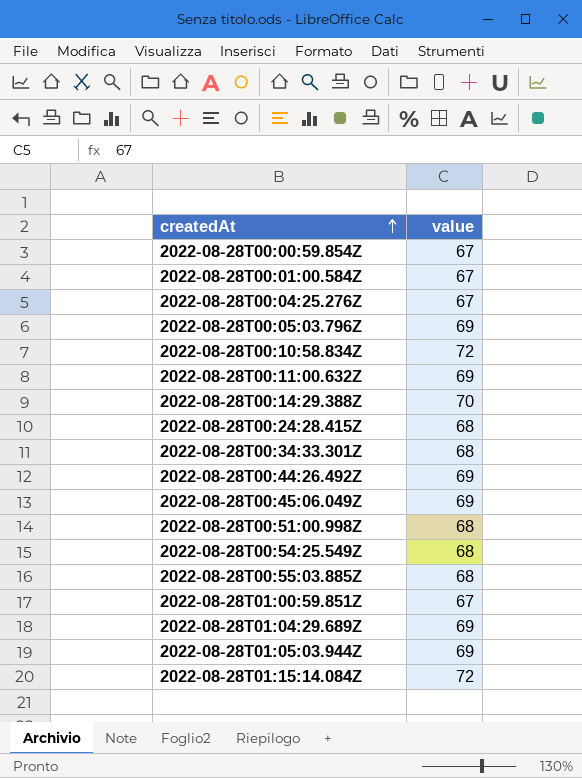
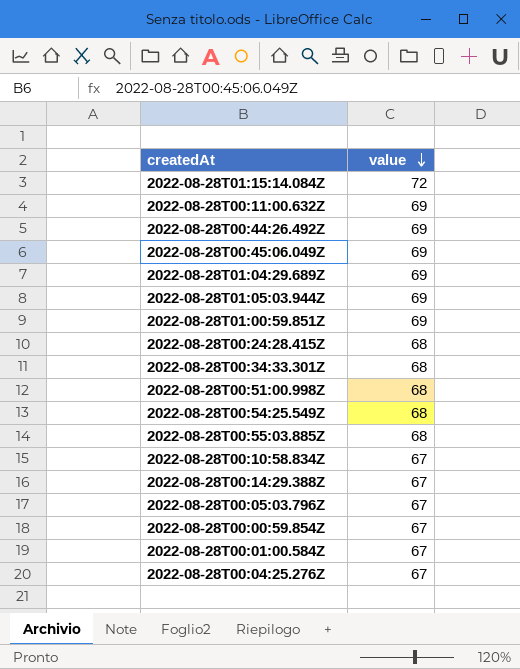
row order: createdAt ascending -> value descending
2022-08-28T01:00:59.851Z | value: 67 -> 69
2022-08-28T00:10:58.834Z | value: 72 -> 67
2022-08-28T00:14:29.388Z | value: 70 -> 67
2022-08-28T00:05:03.796Z | value: 69 -> 67

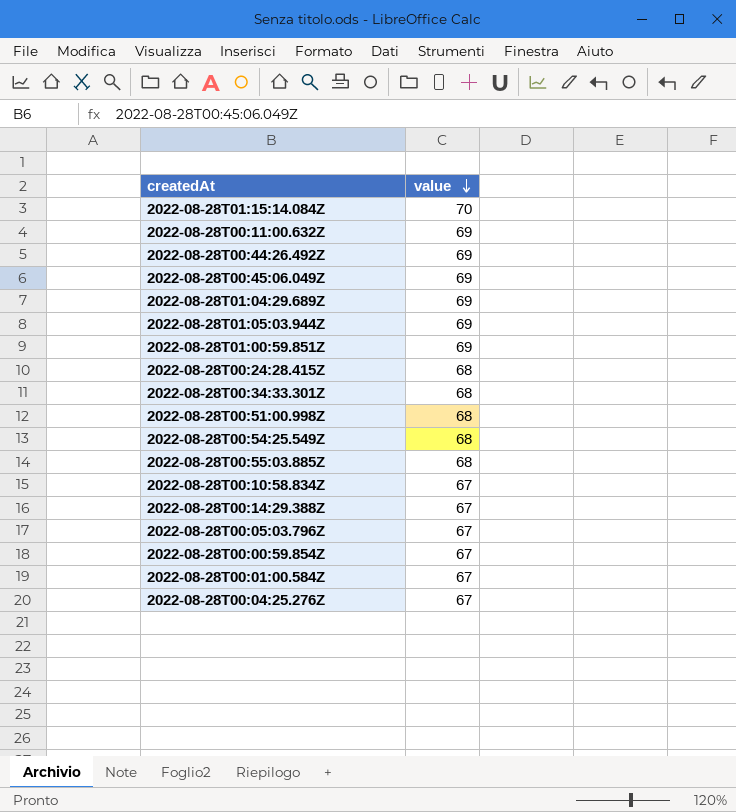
2022-08-28T01:15:14.084Z | value: 72 -> 70

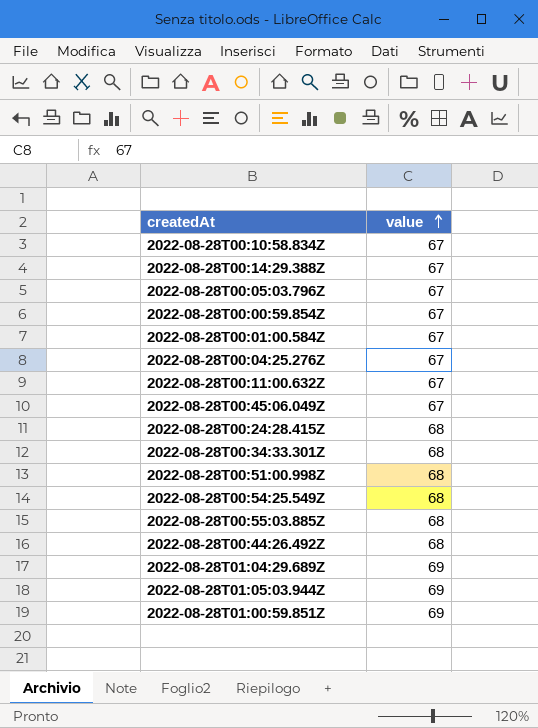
row order: value descending -> value ascending
row 2022-08-28T01:15:14.084Z: 70 -> none
2022-08-28T00:11:00.632Z | value: 69 -> 67
2022-08-28T00:45:06.049Z | value: 69 -> 67
2022-08-28T00:44:26.492Z | value: 69 -> 68

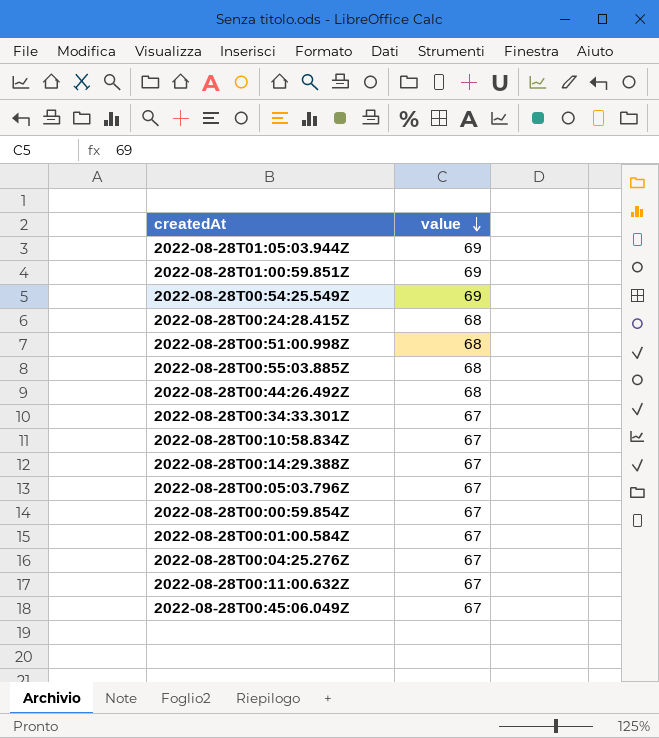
row order: value ascending -> value descending
row 2022-08-28T01:04:29.689Z: 69 -> none
2022-08-28T00:54:25.549Z | value: 68 -> 69
2022-08-28T00:34:33.301Z | value: 68 -> 67

